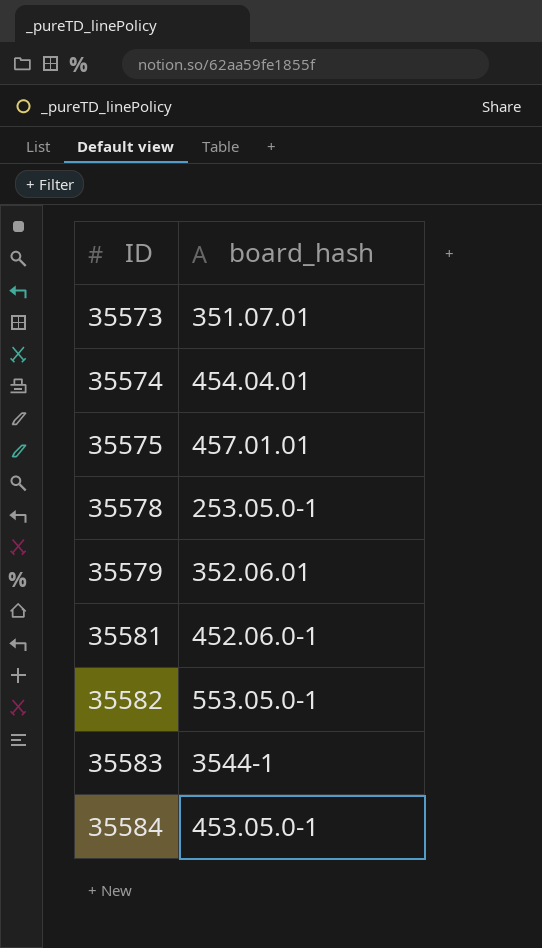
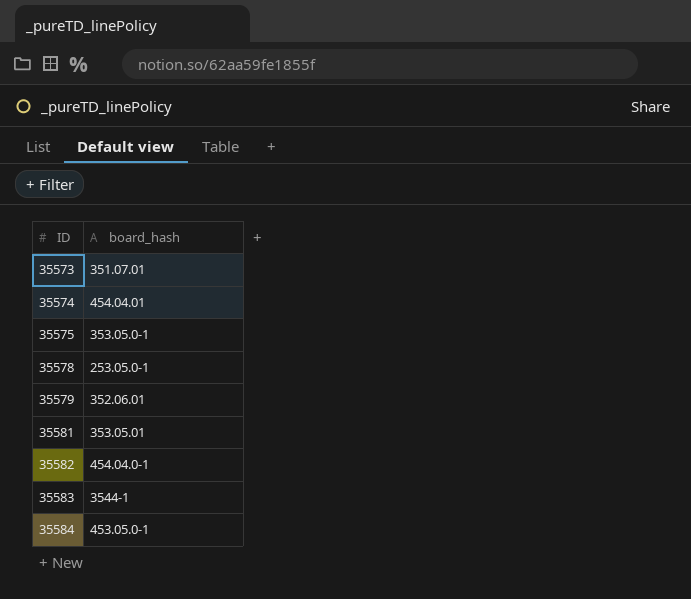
35575 | board_hash: 457.01.01 -> 353.05.0-1
35581 | board_hash: 452.06.0-1 -> 353.05.01
35582 | board_hash: 553.05.0-1 -> 454.04.0-1

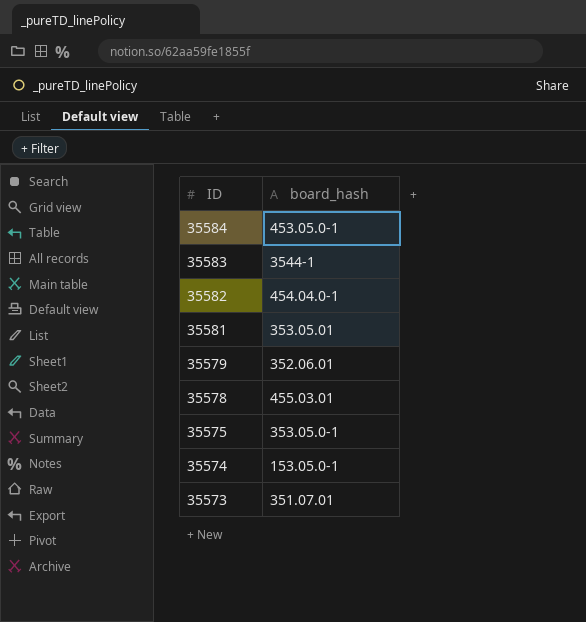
row order: ID ascending -> ID descending
35578 | board_hash: 253.05.0-1 -> 455.03.01
35574 | board_hash: 454.04.01 -> 153.05.0-1

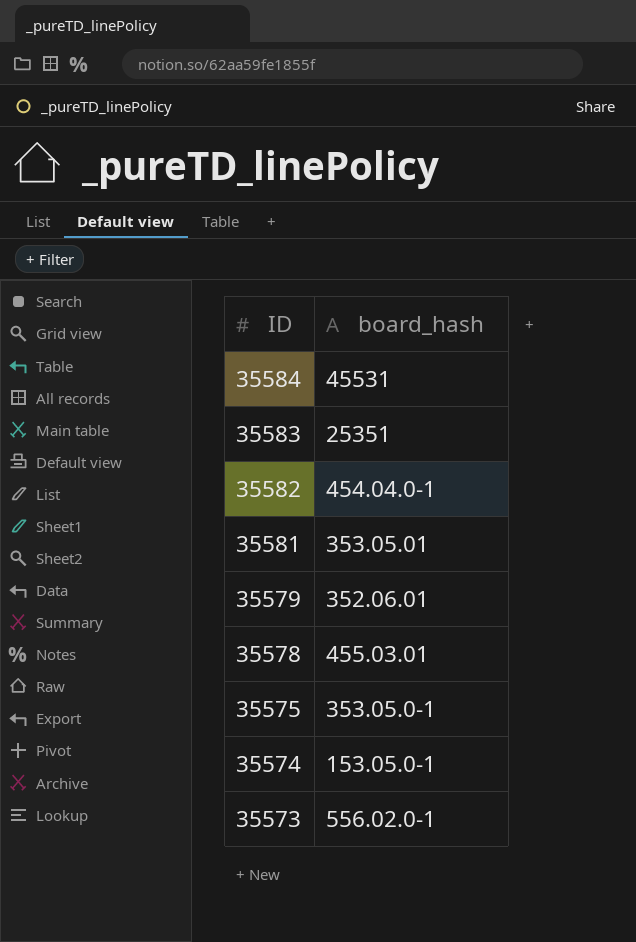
35584 | board_hash: 453.05.0-1 -> 45531
35583 | board_hash: 3544-1 -> 25351
35573 | board_hash: 351.07.01 -> 556.02.0-1

